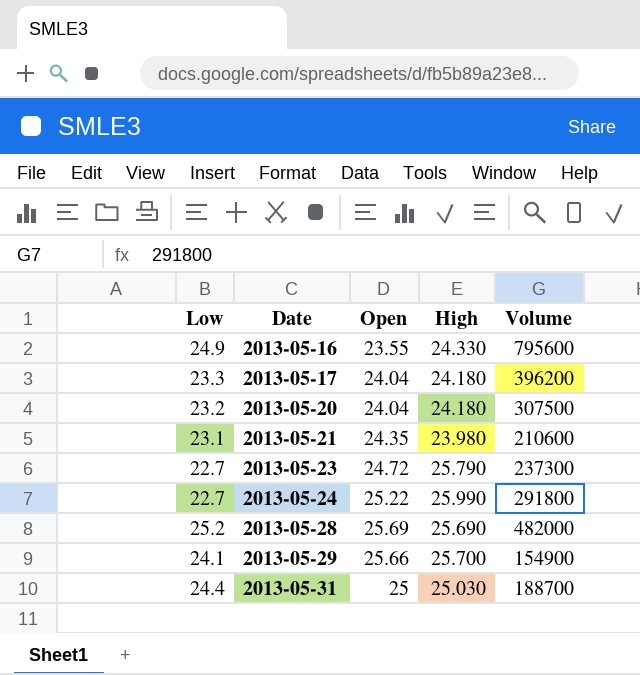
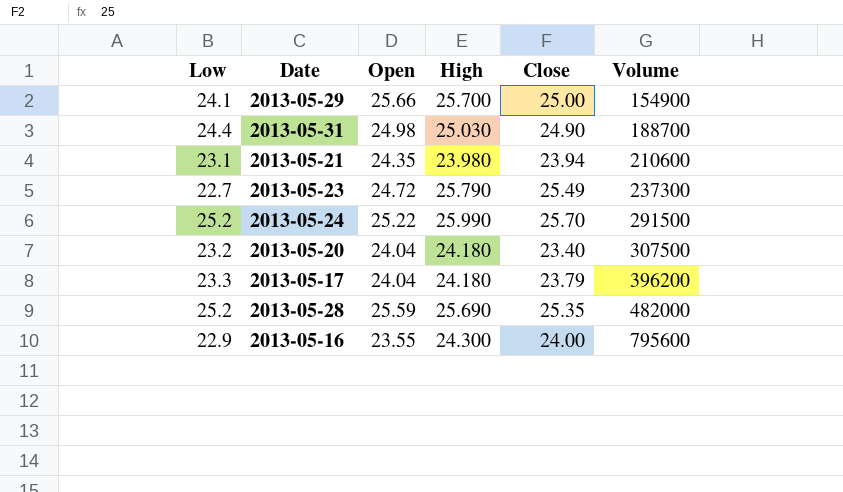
row order: Date ascending -> Volume ascending
column Close | position: none -> 5
2013-05-31 | Open: 25 -> 24.98
2013-05-24 | Low: 22.7 -> 25.2
2013-05-24 | Volume: 291800 -> 291500
2013-05-28 | Open: 25.69 -> 25.59
2013-05-16 | Low: 24.9 -> 22.9
2013-05-16 | High: 24.330 -> 24.300

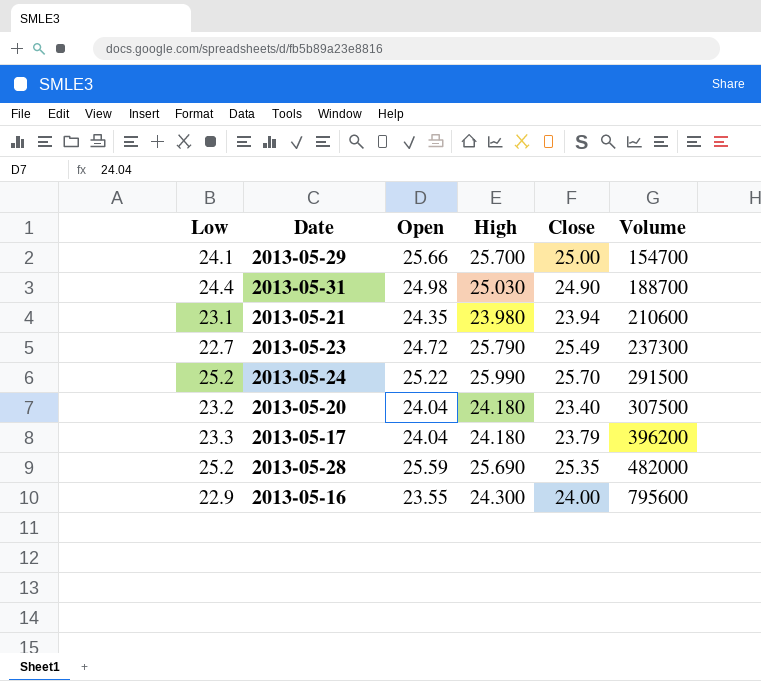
2013-05-29 | Volume: 154900 -> 154700

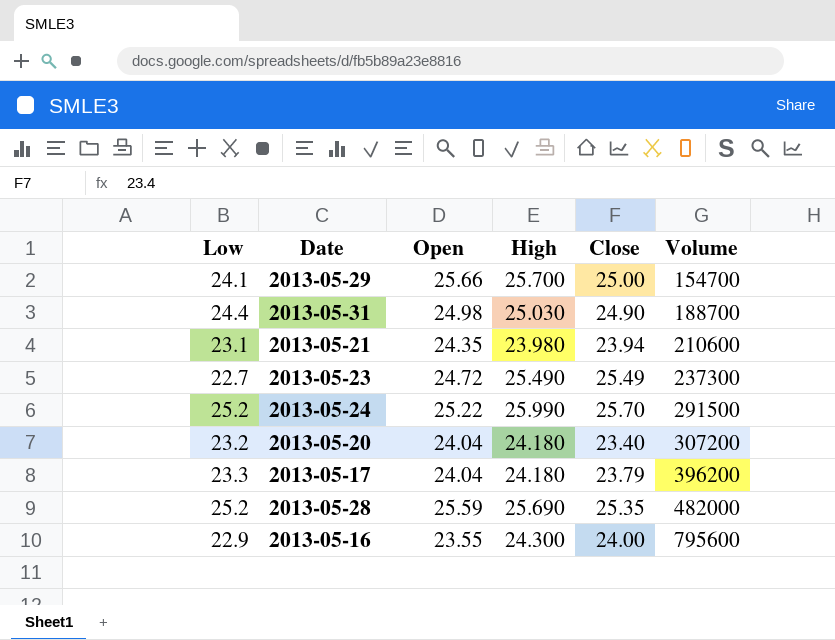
2013-05-23 | High: 25.790 -> 25.490
2013-05-20 | Volume: 307500 -> 307200

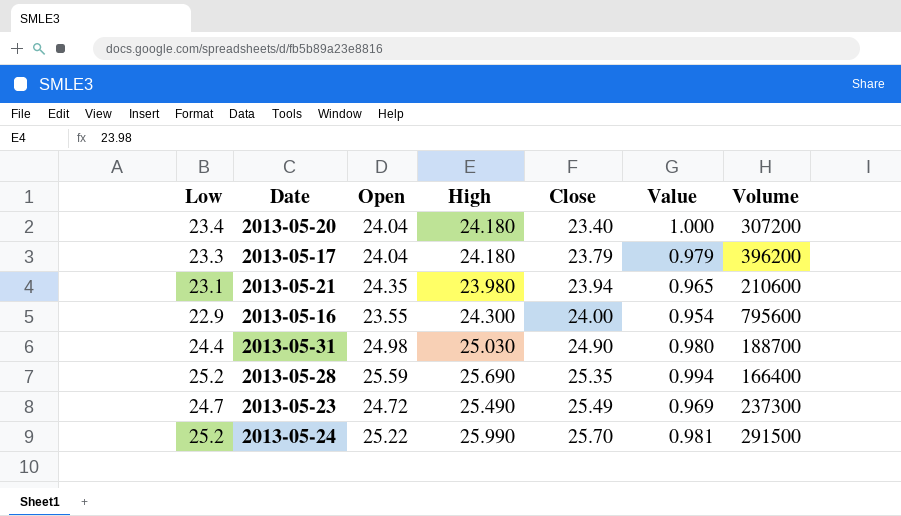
row order: Volume ascending -> Close ascending
column Value | formula: none -> [Low] / [Close]
row 2013-05-29: 24.1 | 25.66 | 25.700 | 25.00 | 154700 -> none
2013-05-20 | Low: 23.2 -> 23.4
2013-05-28 | Volume: 482000 -> 166400
2013-05-23 | Low: 22.7 -> 24.7

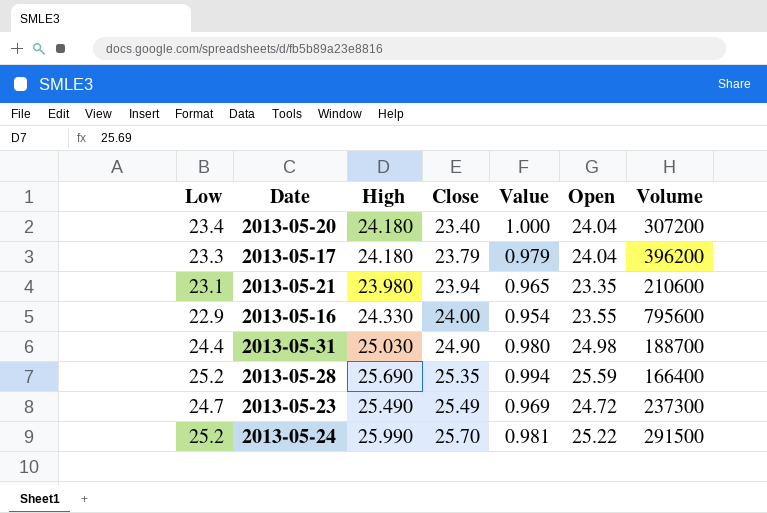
column Open | position: 3 -> 6
2013-05-21 | Open: 24.35 -> 23.35
2013-05-16 | High: 24.300 -> 24.330

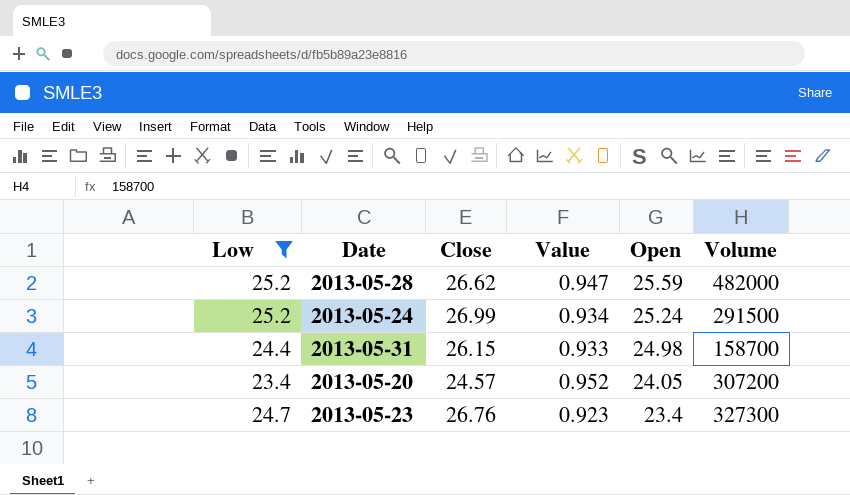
filter: none -> Low >= 23.4
row order: Close ascending -> Open descending
column High | position: 3 -> none
2013-05-28 | Close: 25.35 -> 26.62
2013-05-28 | Value: 0.994 -> 0.947
2013-05-28 | Volume: 166400 -> 482000
2013-05-24 | Close: 25.70 -> 26.99
2013-05-24 | Value: 0.981 -> 0.934
2013-05-24 | Open: 25.22 -> 25.24
2013-05-31 | Close: 24.90 -> 26.15
2013-05-31 | Value: 0.980 -> 0.933
2013-05-31 | Volume: 188700 -> 158700
2013-05-20 | Close: 23.40 -> 24.57
2013-05-20 | Value: 1.000 -> 0.952
2013-05-20 | Open: 24.04 -> 24.05
2013-05-23 | Close: 25.49 -> 26.76
2013-05-23 | Value: 0.969 -> 0.923
2013-05-23 | Open: 24.72 -> 23.4
2013-05-23 | Volume: 237300 -> 327300

